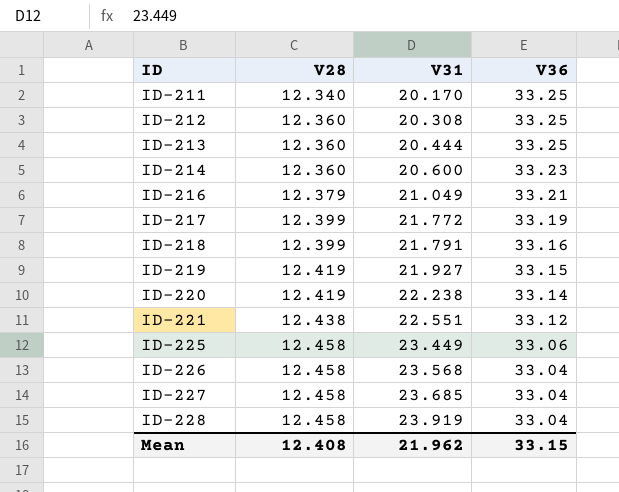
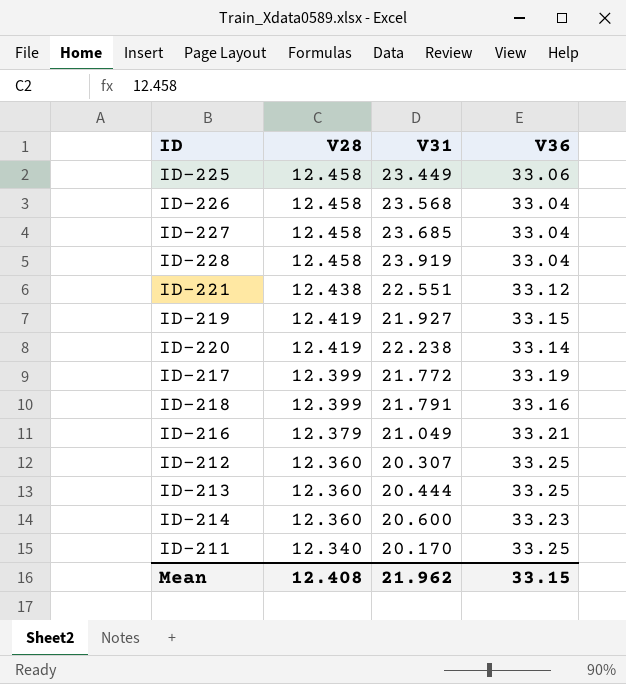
row order: ID ascending -> V28 descending
ID-212 | V31: 20.308 -> 20.307

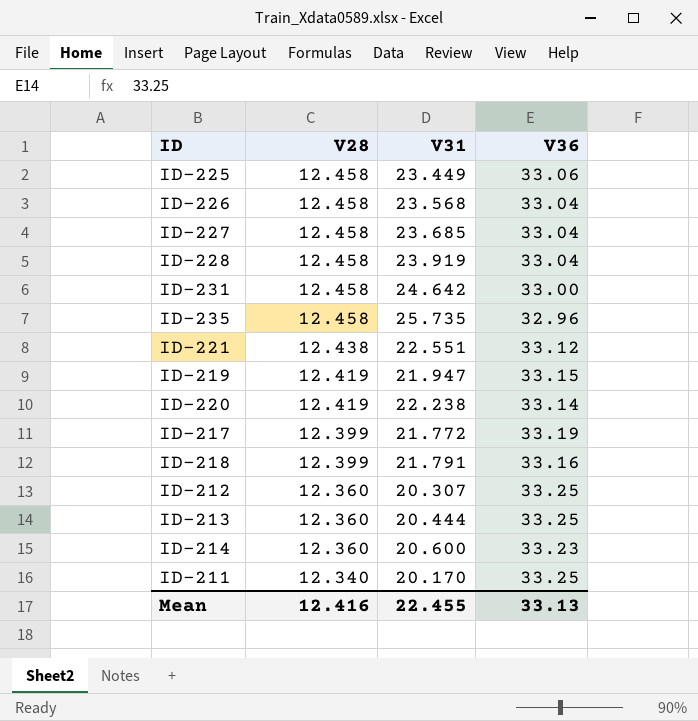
row ID-216: 12.379 | 21.049 | 33.21 -> none
row ID-231: none -> 12.458 | 24.642 | 33.00
row ID-235: none -> 12.458 | 25.735 | 32.96
ID-219 | V31: 21.927 -> 21.947
Mean | V28: 12.408 -> 12.416
Mean | V31: 21.962 -> 22.455
Mean | V36: 33.15 -> 33.13

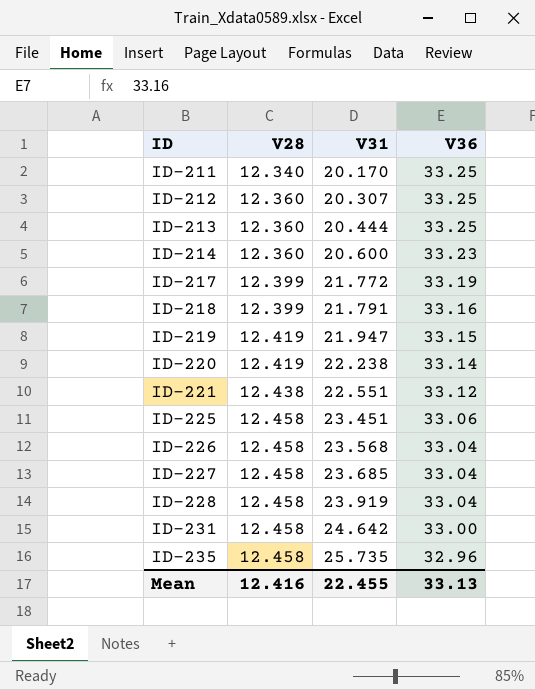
row order: V28 descending -> ID ascending
ID-225 | V31: 23.449 -> 23.451

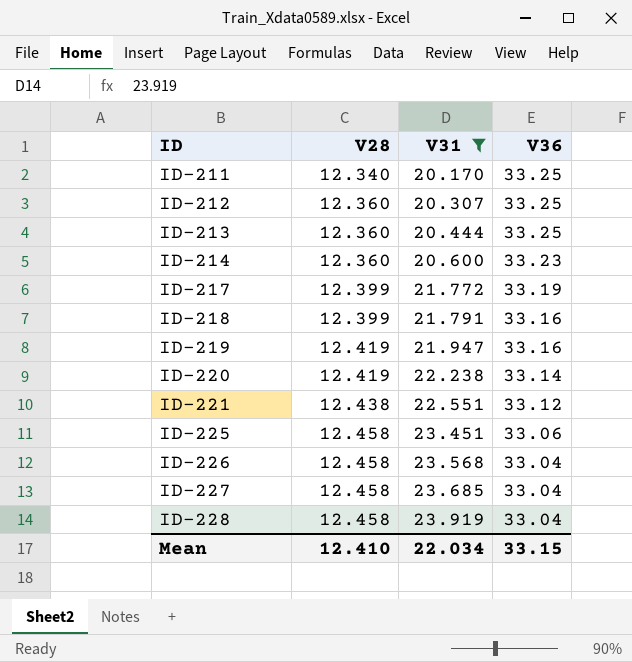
filter: none -> V31 <= 23.919
ID-219 | V36: 33.15 -> 33.16
Mean | V28: 12.416 -> 12.410
Mean | V31: 22.455 -> 22.034
Mean | V36: 33.13 -> 33.15

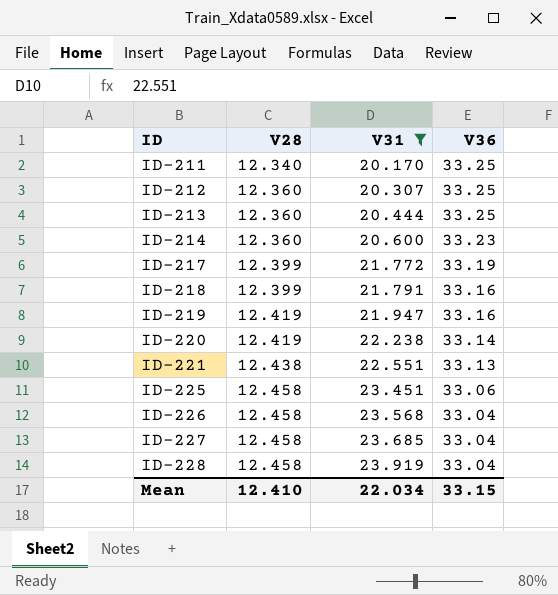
ID-221 | V36: 33.12 -> 33.13

